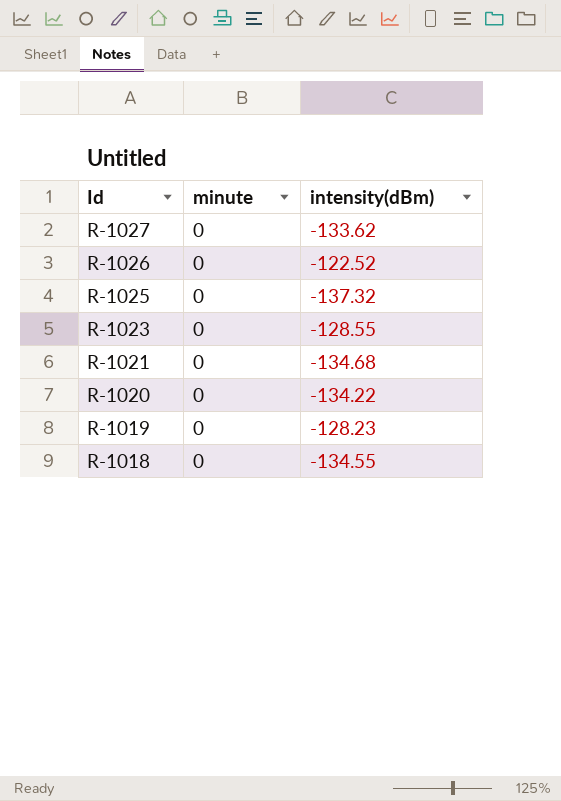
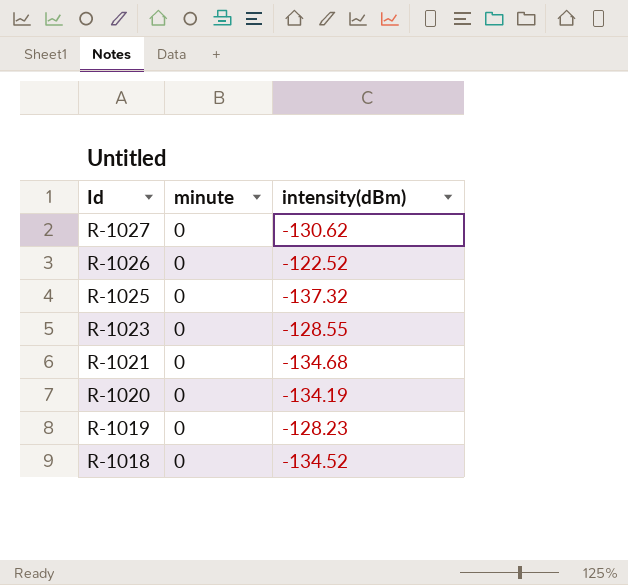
R-1027 | intensity(dBm): -133.62 -> -130.62
R-1020 | intensity(dBm): -134.22 -> -134.19
R-1018 | intensity(dBm): -134.55 -> -134.52

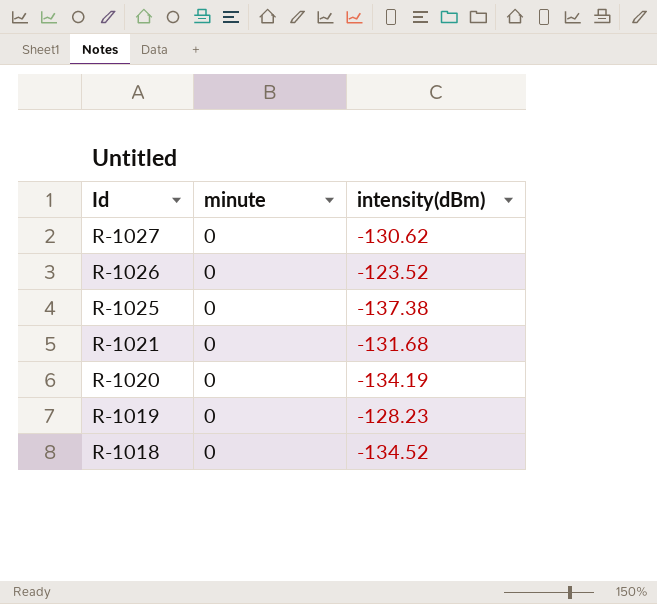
row R-1023: 0 | -128.55 -> none
R-1026 | intensity(dBm): -122.52 -> -123.52
R-1025 | intensity(dBm): -137.32 -> -137.38
R-1021 | intensity(dBm): -134.68 -> -131.68

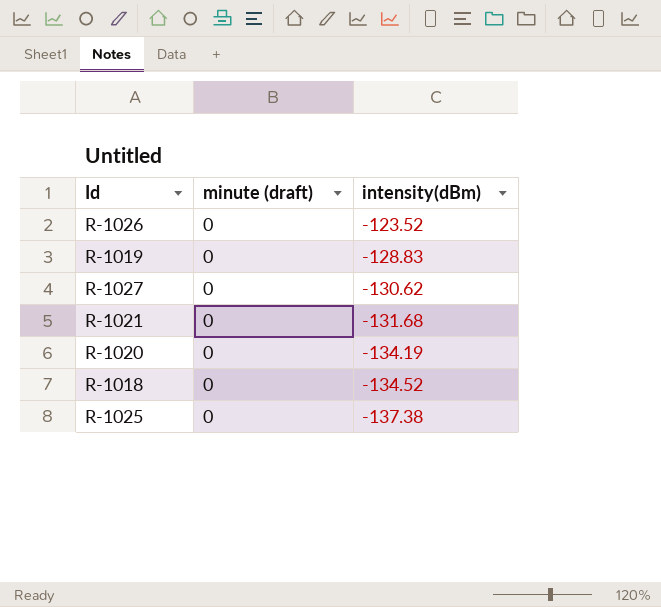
row order: Id descending -> intensity(dBm) descending
column name: minute -> minute (draft)
R-1019 | intensity(dBm): -128.23 -> -128.83

